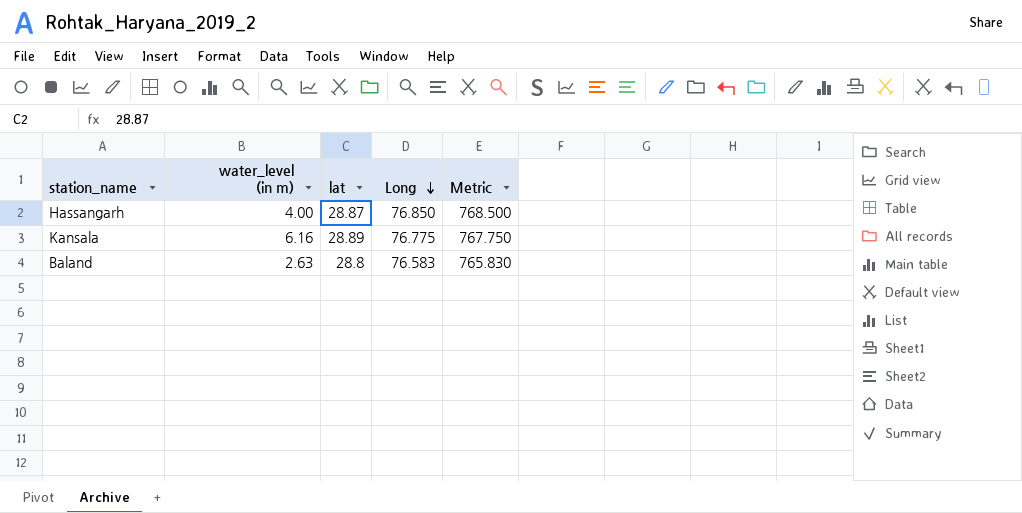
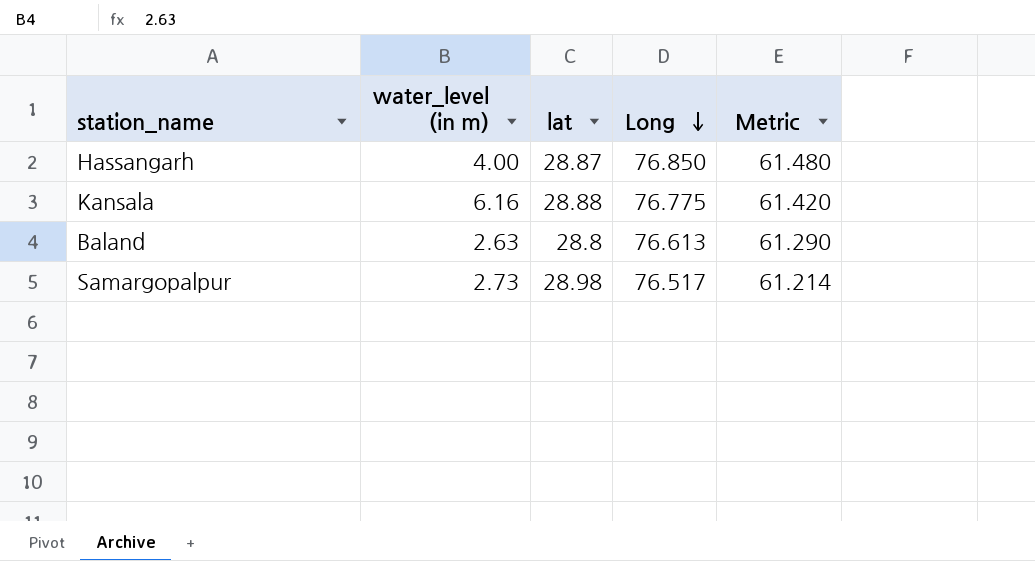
column Metric | formula: [Long] * 10 -> [Long] * 0.8
Kansala | lat: 28.89 -> 28.88
Baland | Long: 76.583 -> 76.613
row Samargopalpur: none -> 2.73 | 28.98 | 76.517 | 61.214

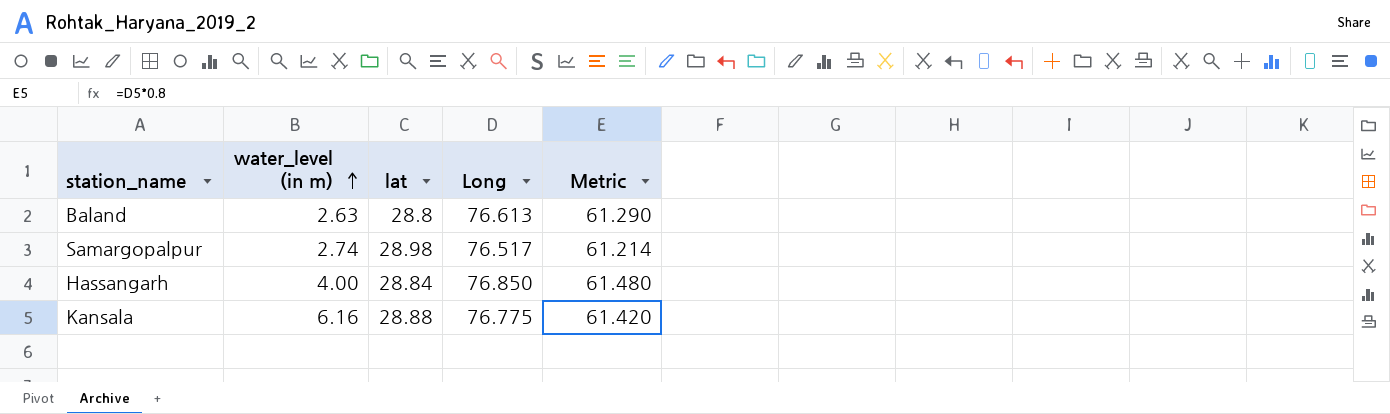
row order: Long descending -> water_level (in m) ascending
Samargopalpur | water_level (in m): 2.73 -> 2.74
Hassangarh | lat: 28.87 -> 28.84

